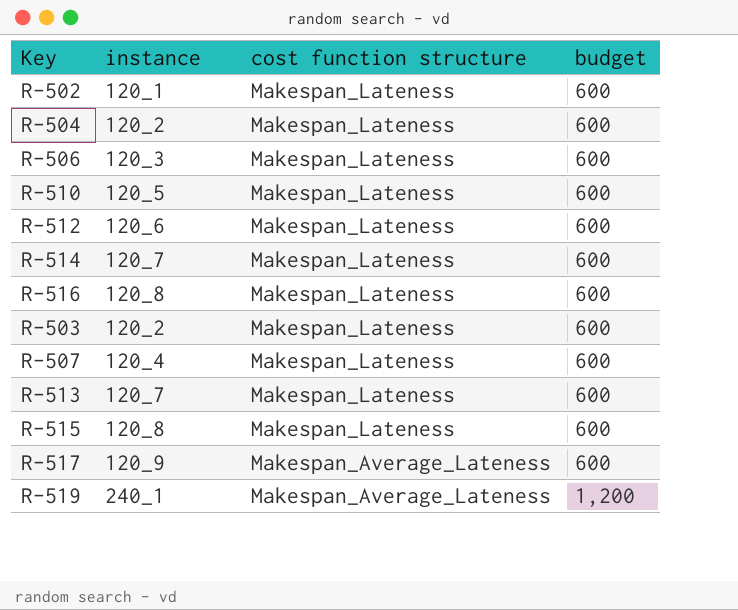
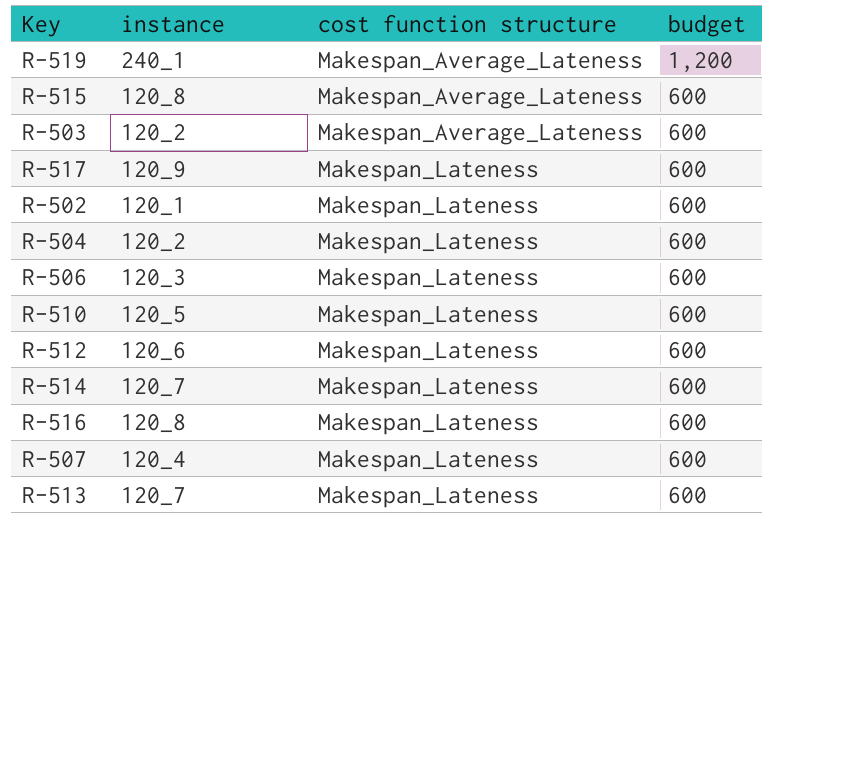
row order: cost function structure descending -> cost function structure ascending
R-515 | cost function structure: Makespan_Lateness -> Makespan_Average_Lateness
R-503 | cost function structure: Makespan_Lateness -> Makespan_Average_Lateness
R-517 | cost function structure: Makespan_Average_Lateness -> Makespan_Lateness

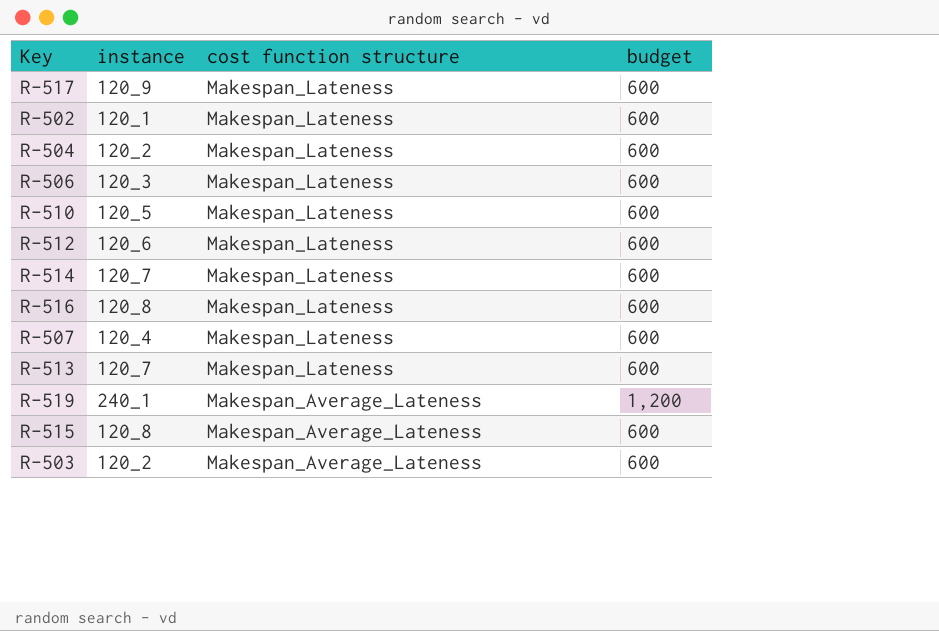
row order: cost function structure ascending -> cost function structure descending

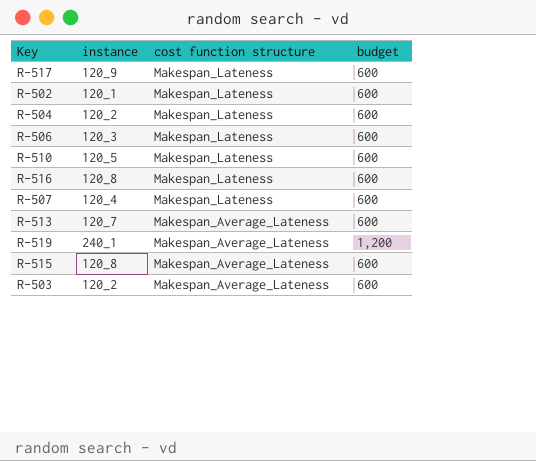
row R-512: 120_6 | Makespan_Lateness | 600 -> none
row R-514: 120_7 | Makespan_Lateness | 600 -> none
R-513 | cost function structure: Makespan_Lateness -> Makespan_Average_Lateness

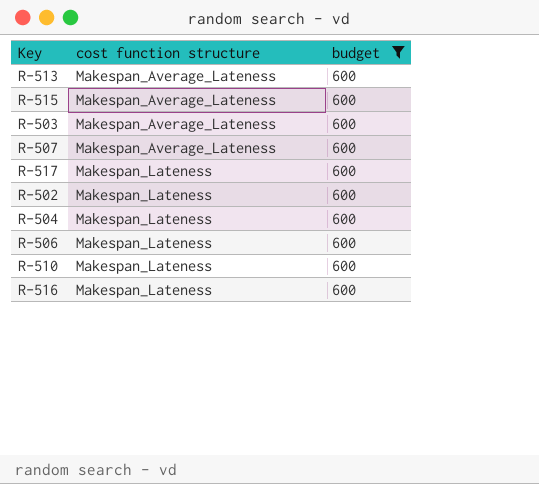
filter: none -> budget = 600
row order: cost function structure descending -> cost function structure ascending
column instance | position: 2 -> none
R-507 | cost function structure: Makespan_Lateness -> Makespan_Average_Lateness

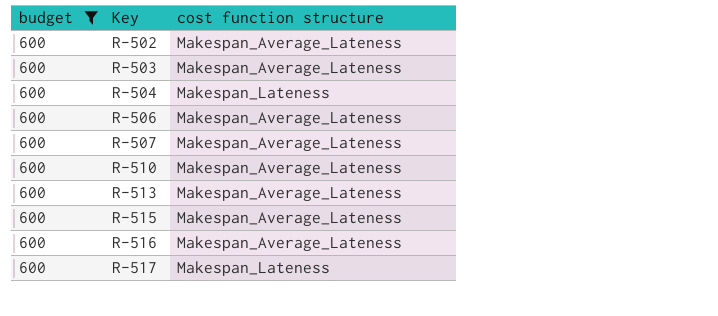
row order: cost function structure ascending -> Key ascending
column budget | position: 3 -> 1
R-502 | cost function structure: Makespan_Lateness -> Makespan_Average_Lateness
R-506 | cost function structure: Makespan_Lateness -> Makespan_Average_Lateness
R-510 | cost function structure: Makespan_Lateness -> Makespan_Average_Lateness
R-516 | cost function structure: Makespan_Lateness -> Makespan_Average_Lateness

